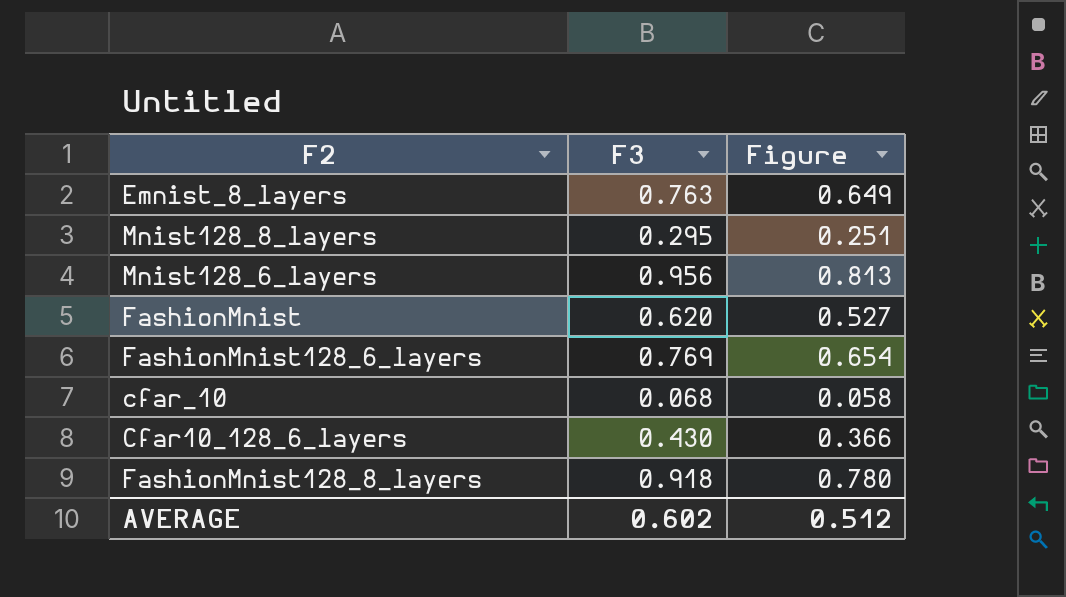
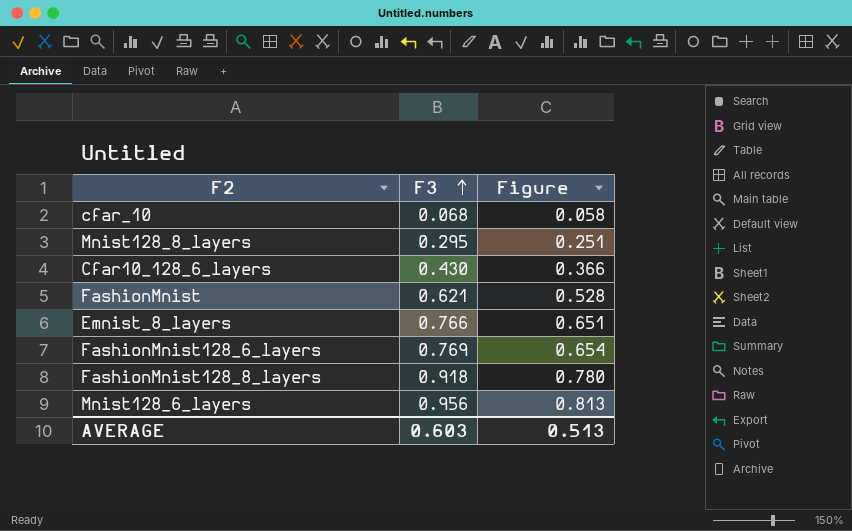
row order: none -> F3 ascending
FashionMnist | F3: 0.620 -> 0.621
FashionMnist | Figure: 0.527 -> 0.528
Emnist_8_layers | F3: 0.763 -> 0.766
Emnist_8_layers | Figure: 0.649 -> 0.651
AVERAGE | F3: 0.602 -> 0.603
AVERAGE | Figure: 0.512 -> 0.513

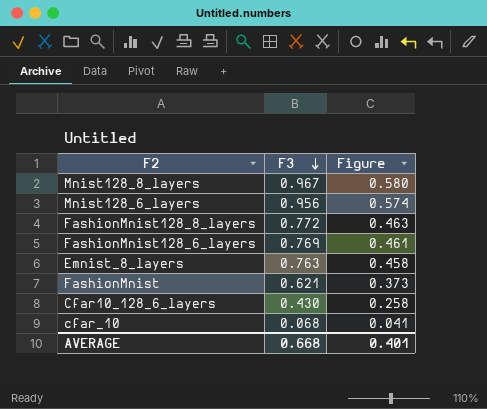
row order: F3 ascending -> F3 descending
column Figure | formula: [F3] * 0.85 -> [F3] * 0.6
Mnist128_8_layers | F3: 0.295 -> 0.967
FashionMnist128_8_layers | F3: 0.918 -> 0.772
Emnist_8_layers | F3: 0.766 -> 0.763
AVERAGE | F3: 0.603 -> 0.668
AVERAGE | Figure: 0.513 -> 0.401

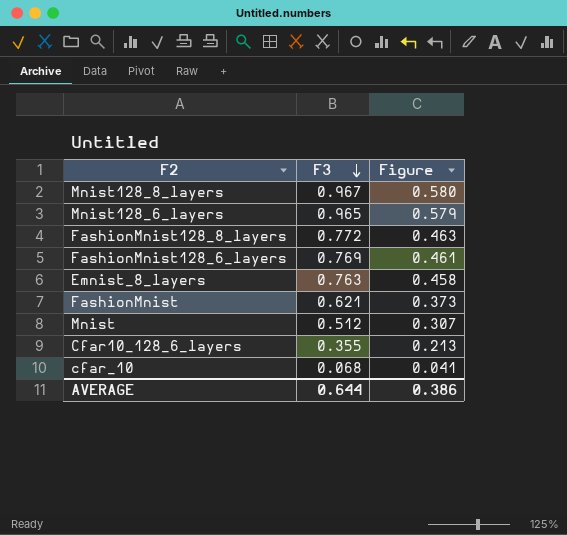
Mnist128_6_layers | F3: 0.956 -> 0.965
Mnist128_6_layers | Figure: 0.574 -> 0.579
row Mnist: none -> 0.512 | 0.307
Cfar10_128_6_layers | F3: 0.430 -> 0.355
Cfar10_128_6_layers | Figure: 0.258 -> 0.213
AVERAGE | F3: 0.668 -> 0.644
AVERAGE | Figure: 0.401 -> 0.386

